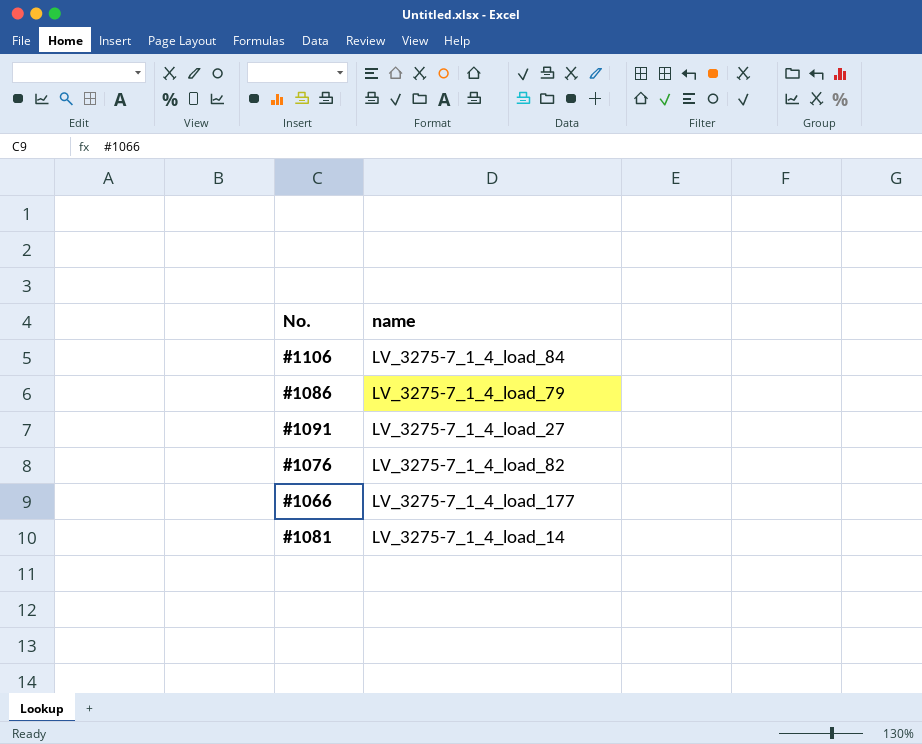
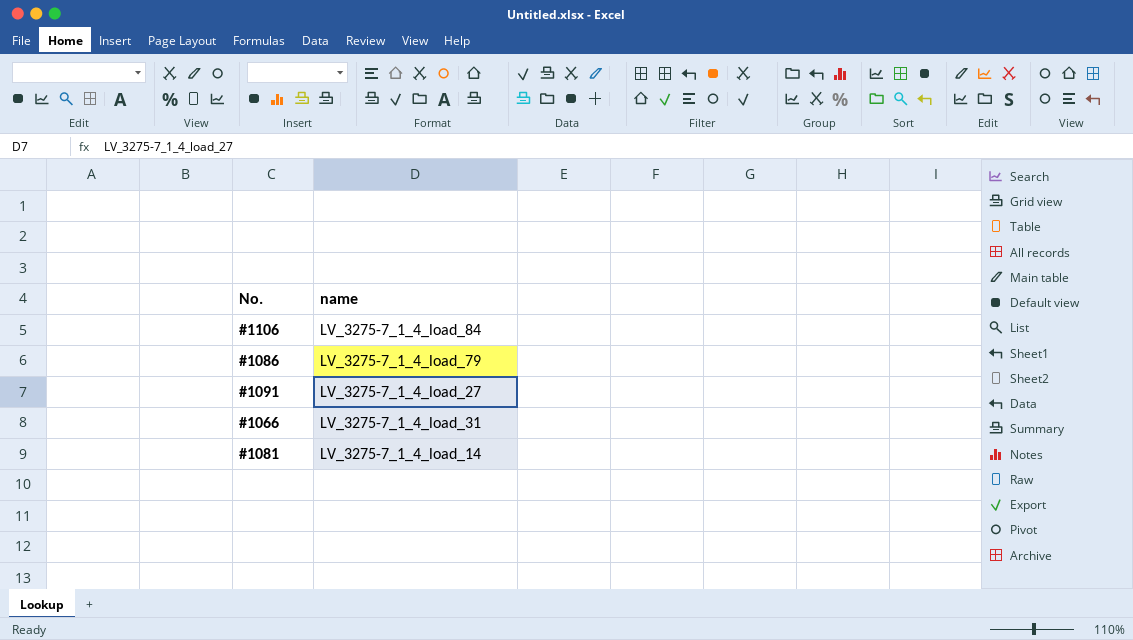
row #1076: LV_3275-7_1_4_load_82 -> none
#1066 | name: LV_3275-7_1_4_load_177 -> LV_3275-7_1_4_load_31

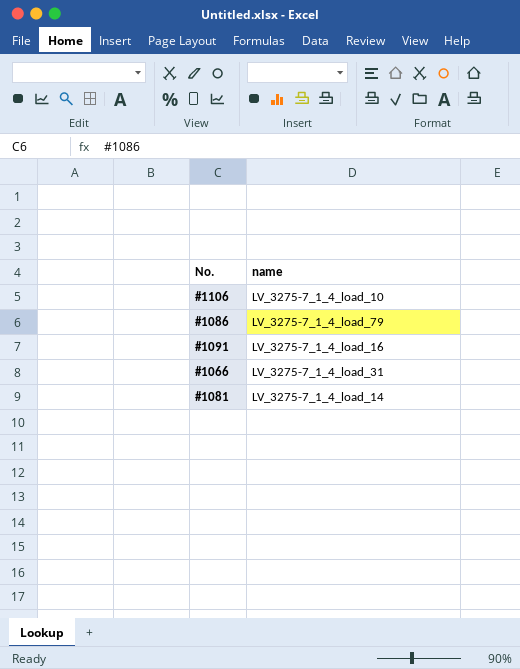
#1106 | name: LV_3275-7_1_4_load_84 -> LV_3275-7_1_4_load_10
#1091 | name: LV_3275-7_1_4_load_27 -> LV_3275-7_1_4_load_16

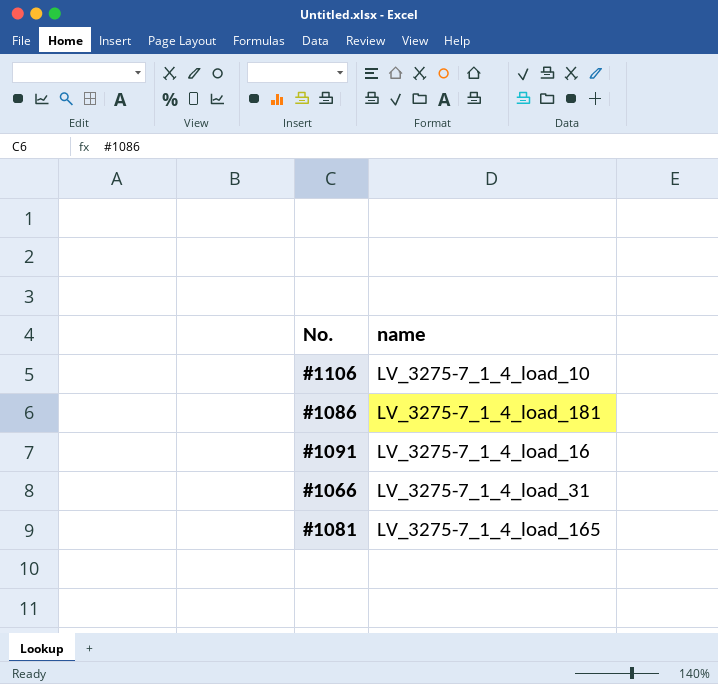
#1086 | name: LV_3275-7_1_4_load_79 -> LV_3275-7_1_4_load_181
#1081 | name: LV_3275-7_1_4_load_14 -> LV_3275-7_1_4_load_165

